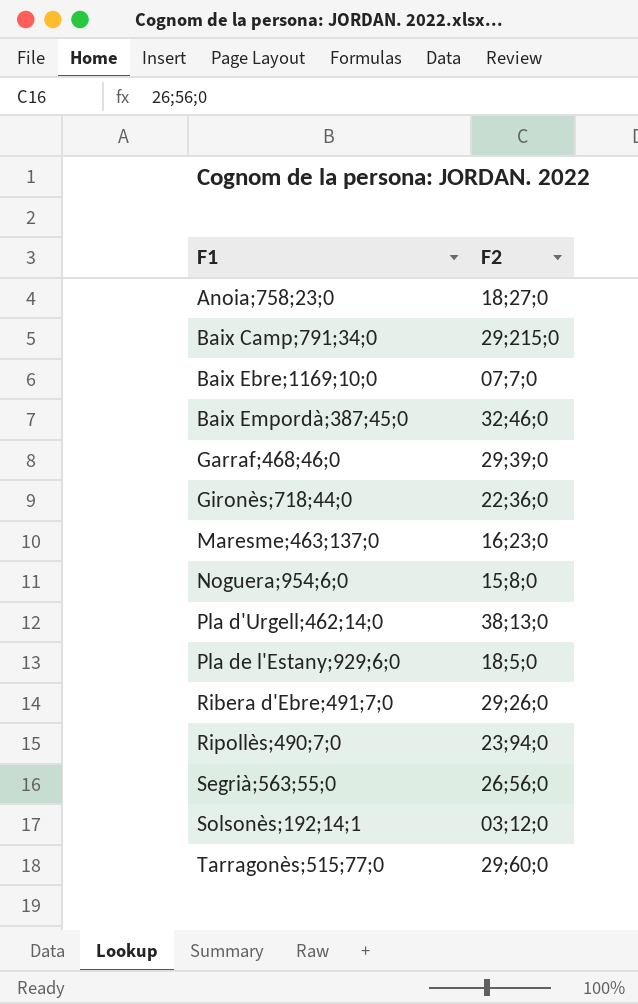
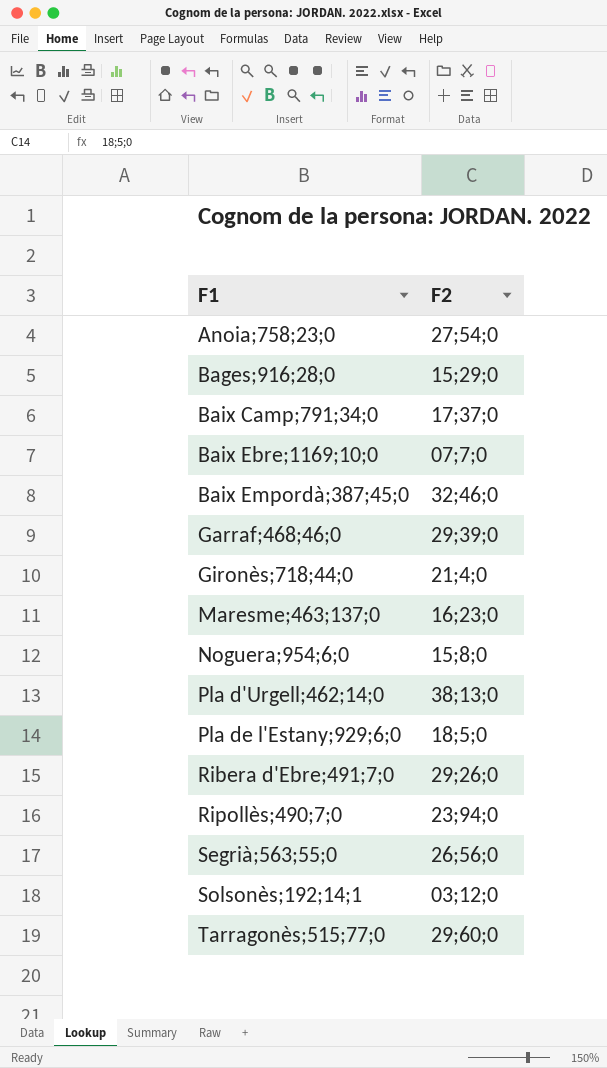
Anoia;758;23;0 | F2: 18;27;0 -> 27;54;0
row Bages;916;28;0: none -> 15;29;0
Baix Camp;791;34;0 | F2: 29;215;0 -> 17;37;0
Gironès;718;44;0 | F2: 22;36;0 -> 21;4;0

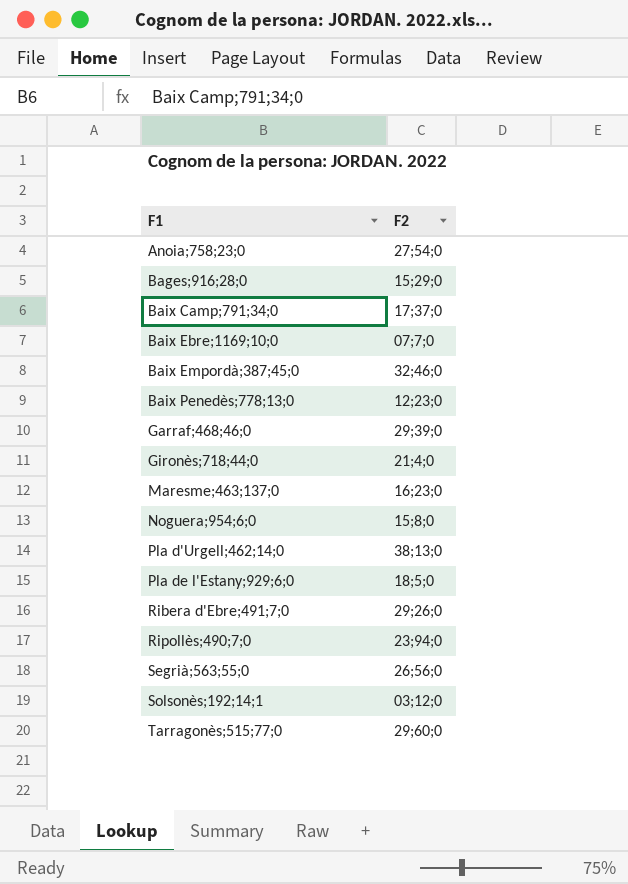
row Baix Penedès;778;13;0: none -> 12;23;0

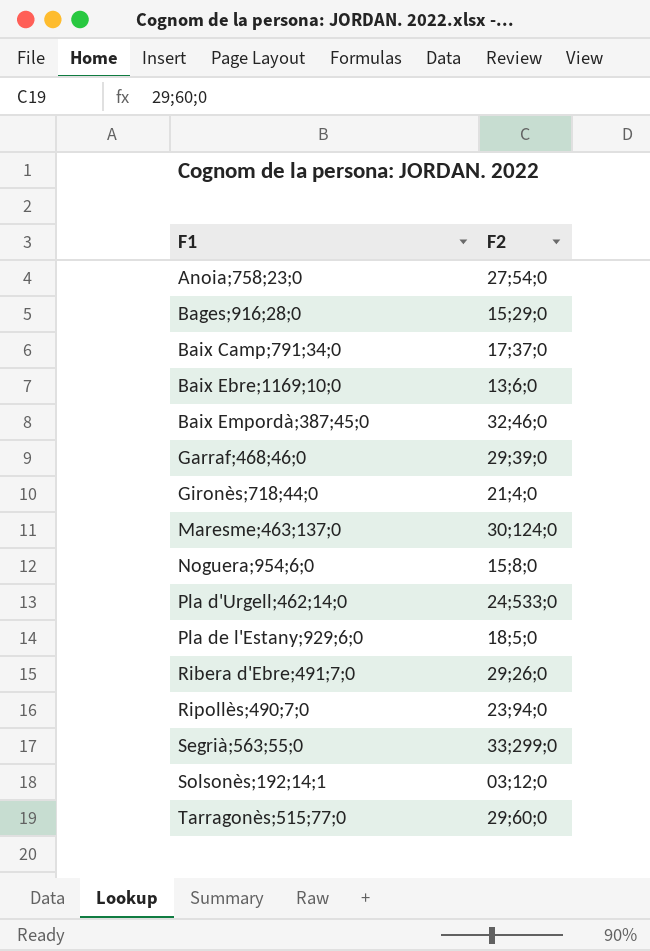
row Baix Penedès;778;13;0: 12;23;0 -> none
Baix Ebre;1169;10;0 | F2: 07;7;0 -> 13;6;0
Maresme;463;137;0 | F2: 16;23;0 -> 30;124;0
Pla d'Urgell;462;14;0 | F2: 38;13;0 -> 24;533;0
Segrià;563;55;0 | F2: 26;56;0 -> 33;299;0

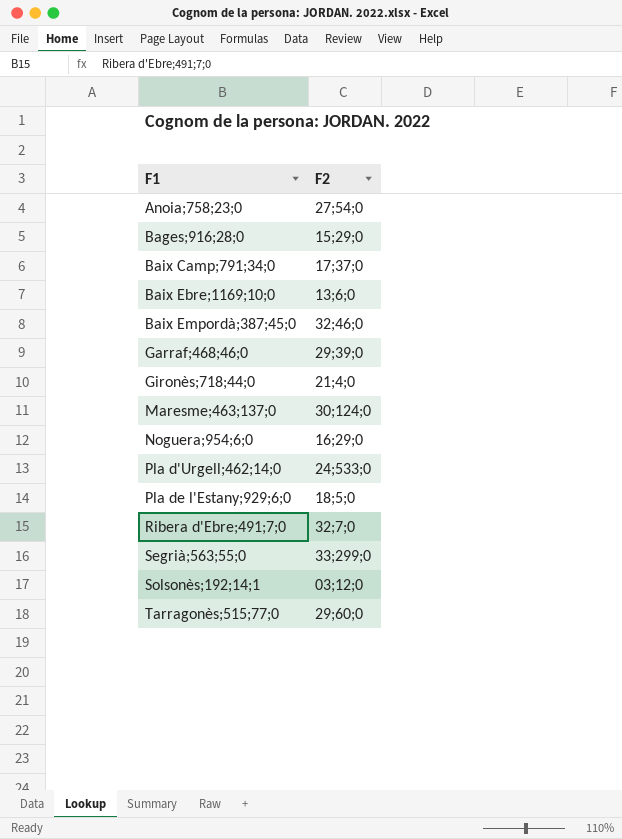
row Ripollès;490;7;0: 23;94;0 -> none
Noguera;954;6;0 | F2: 15;8;0 -> 16;29;0
Ribera d'Ebre;491;7;0 | F2: 29;26;0 -> 32;7;0

